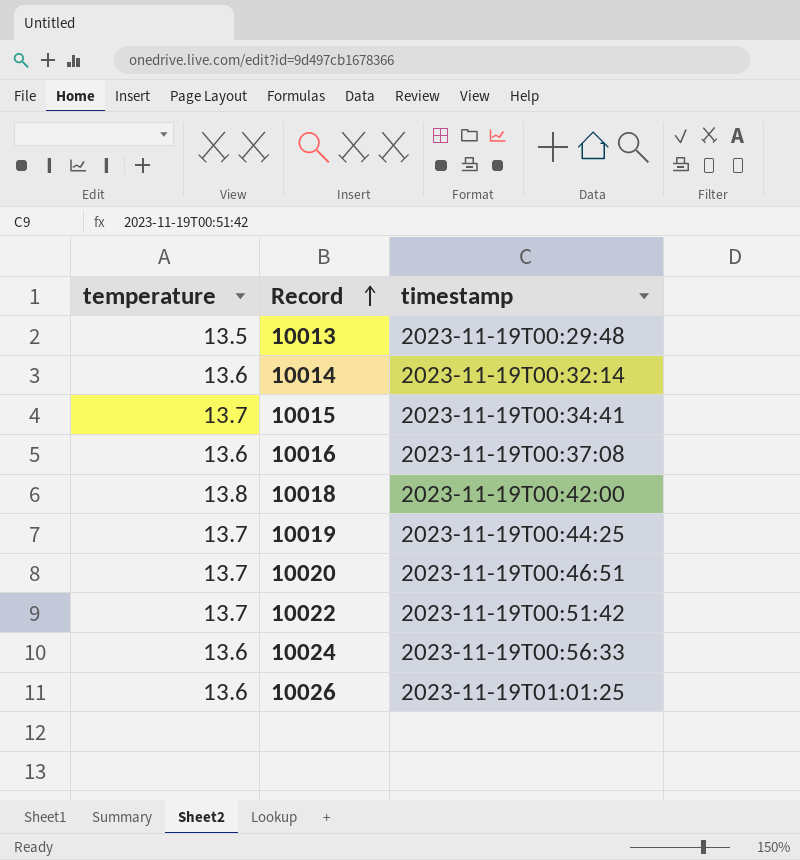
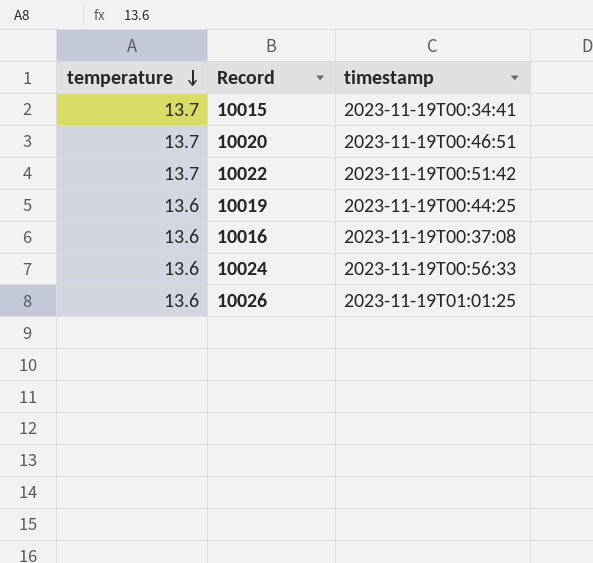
row order: Record ascending -> temperature descending
row 10013: 13.5 | 2023-11-19T00:29:48 -> none
row 10014: 13.6 | 2023-11-19T00:32:14 -> none
row 10018: 13.8 | 2023-11-19T00:42:00 -> none
10019 | temperature: 13.7 -> 13.6

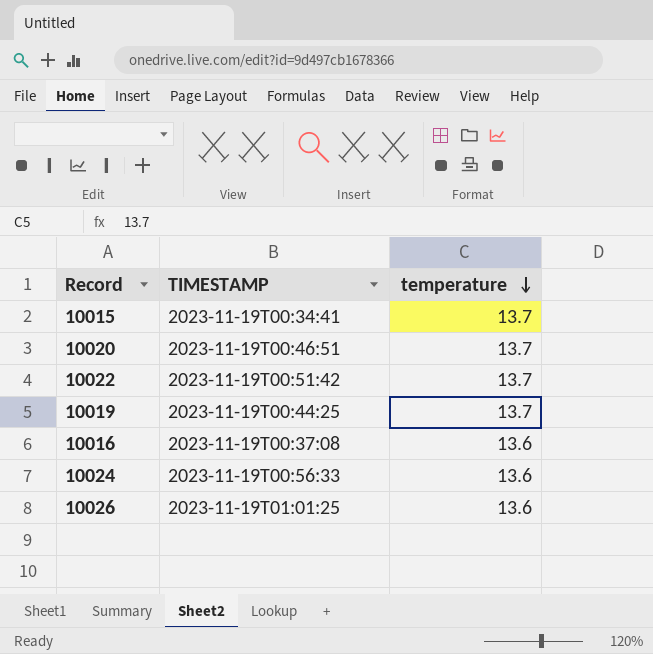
column name: timestamp -> TIMESTAMP
column temperature | position: 1 -> 3
10019 | temperature: 13.6 -> 13.7

